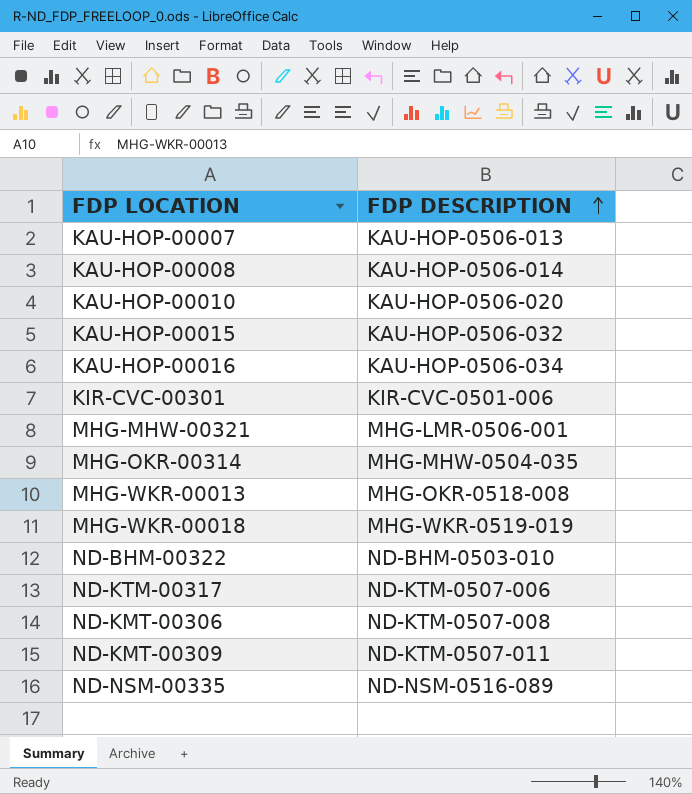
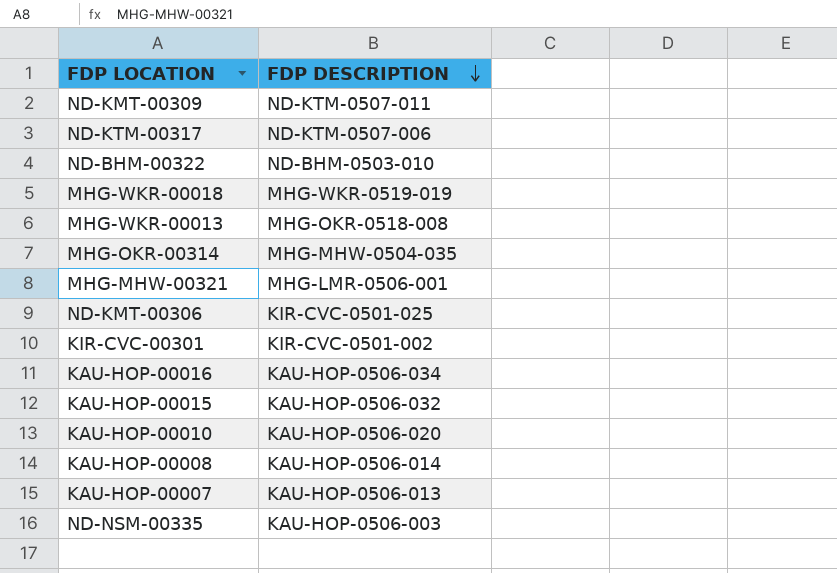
row order: FDP DESCRIPTION ascending -> FDP DESCRIPTION descending
ND-KMT-00306 | FDP DESCRIPTION: ND-KTM-0507-008 -> KIR-CVC-0501-025
KIR-CVC-00301 | FDP DESCRIPTION: KIR-CVC-0501-006 -> KIR-CVC-0501-002
ND-NSM-00335 | FDP DESCRIPTION: ND-NSM-0516-089 -> KAU-HOP-0506-003

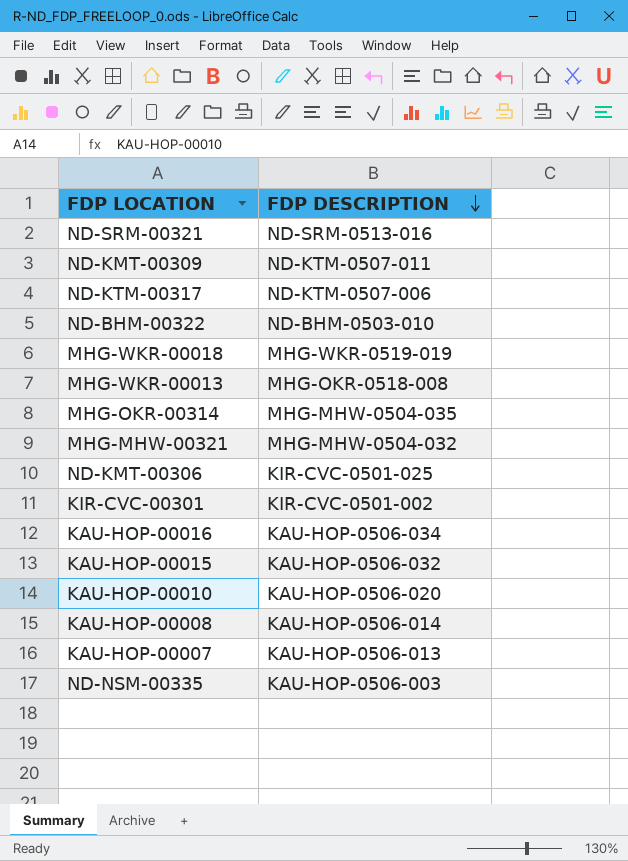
row ND-SRM-00321: none -> ND-SRM-0513-016
MHG-MHW-00321 | FDP DESCRIPTION: MHG-LMR-0506-001 -> MHG-MHW-0504-032

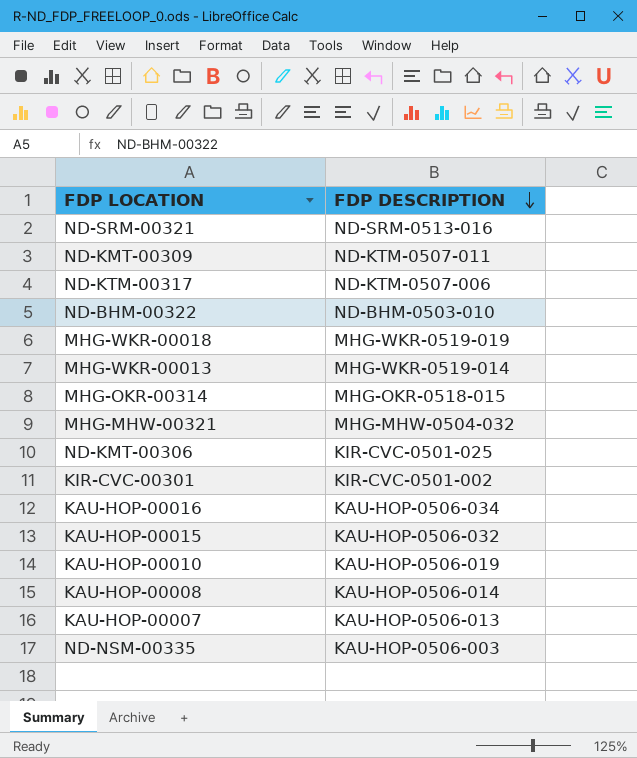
MHG-WKR-00013 | FDP DESCRIPTION: MHG-OKR-0518-008 -> MHG-WKR-0519-014
MHG-OKR-00314 | FDP DESCRIPTION: MHG-MHW-0504-035 -> MHG-OKR-0518-015
KAU-HOP-00010 | FDP DESCRIPTION: KAU-HOP-0506-020 -> KAU-HOP-0506-019

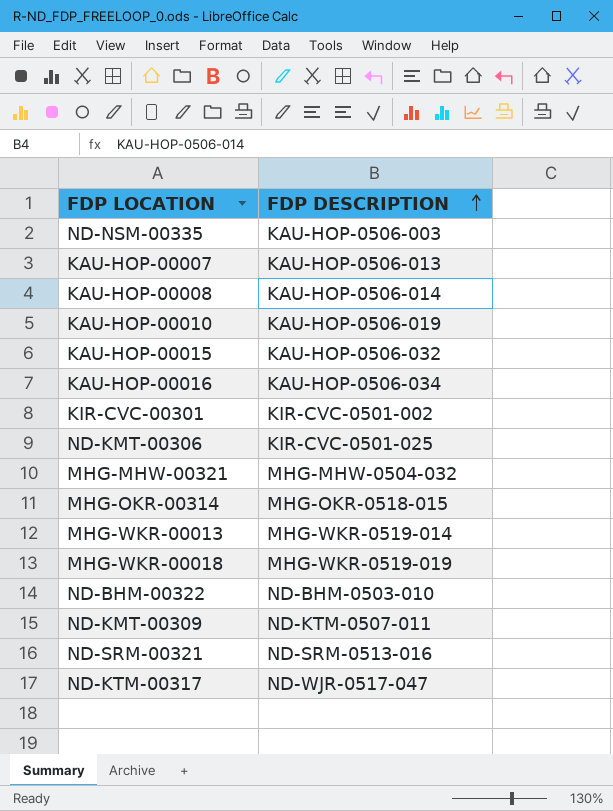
row order: FDP DESCRIPTION descending -> FDP DESCRIPTION ascending
ND-KTM-00317 | FDP DESCRIPTION: ND-KTM-0507-006 -> ND-WJR-0517-047

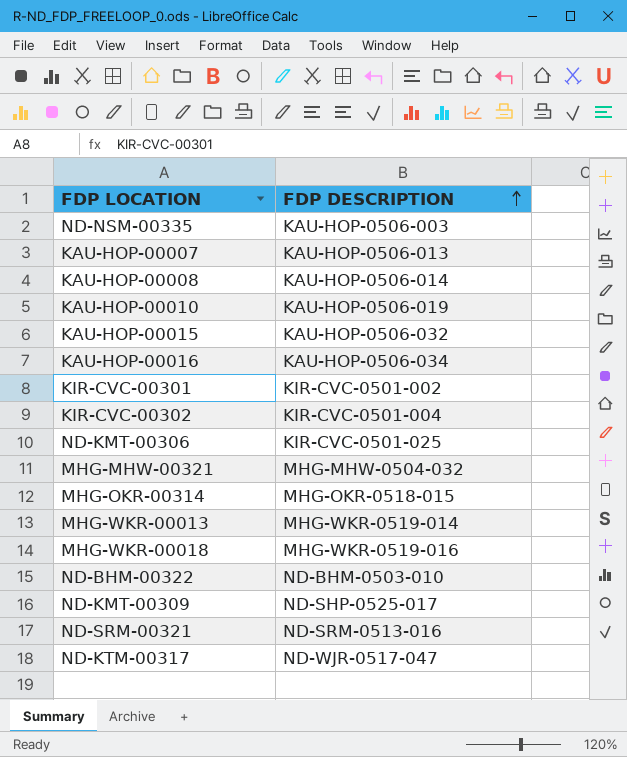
row KIR-CVC-00302: none -> KIR-CVC-0501-004
MHG-WKR-00018 | FDP DESCRIPTION: MHG-WKR-0519-019 -> MHG-WKR-0519-016
ND-KMT-00309 | FDP DESCRIPTION: ND-KTM-0507-011 -> ND-SHP-0525-017

